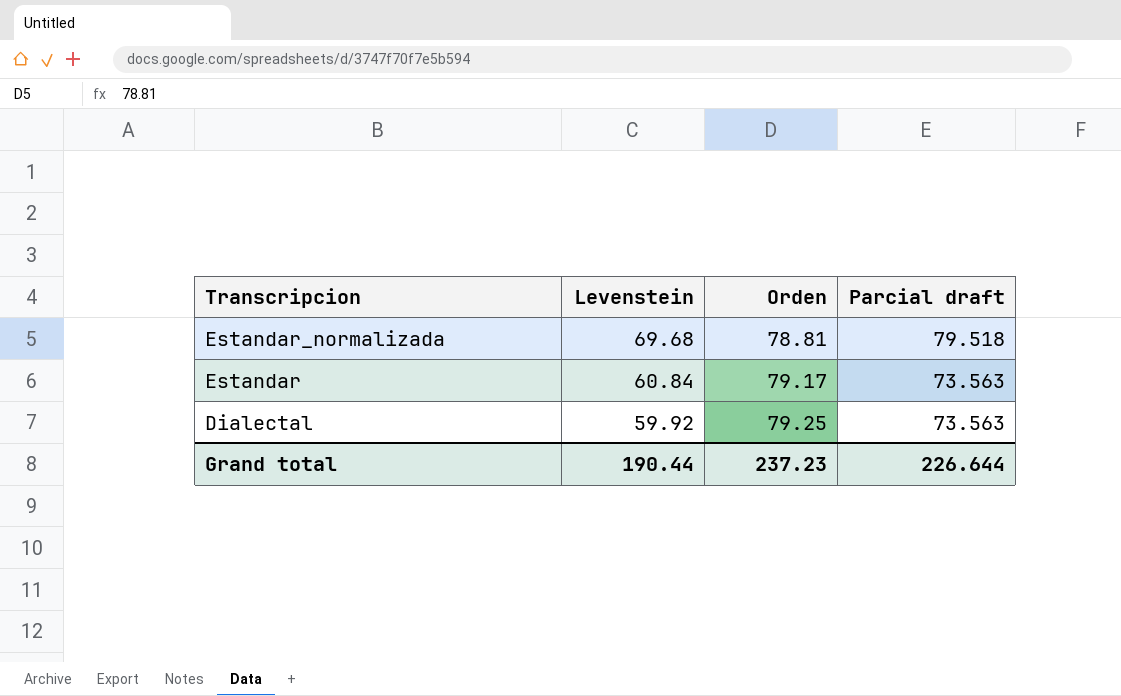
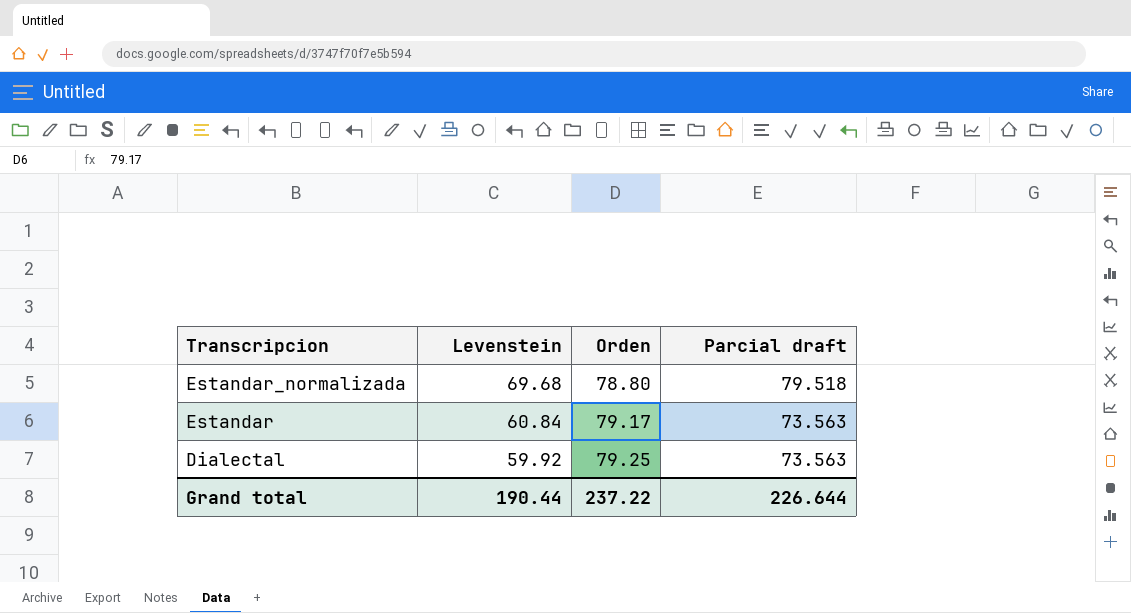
Estandar_normalizada | Orden: 78.81 -> 78.80
Grand total | Orden: 237.23 -> 237.22

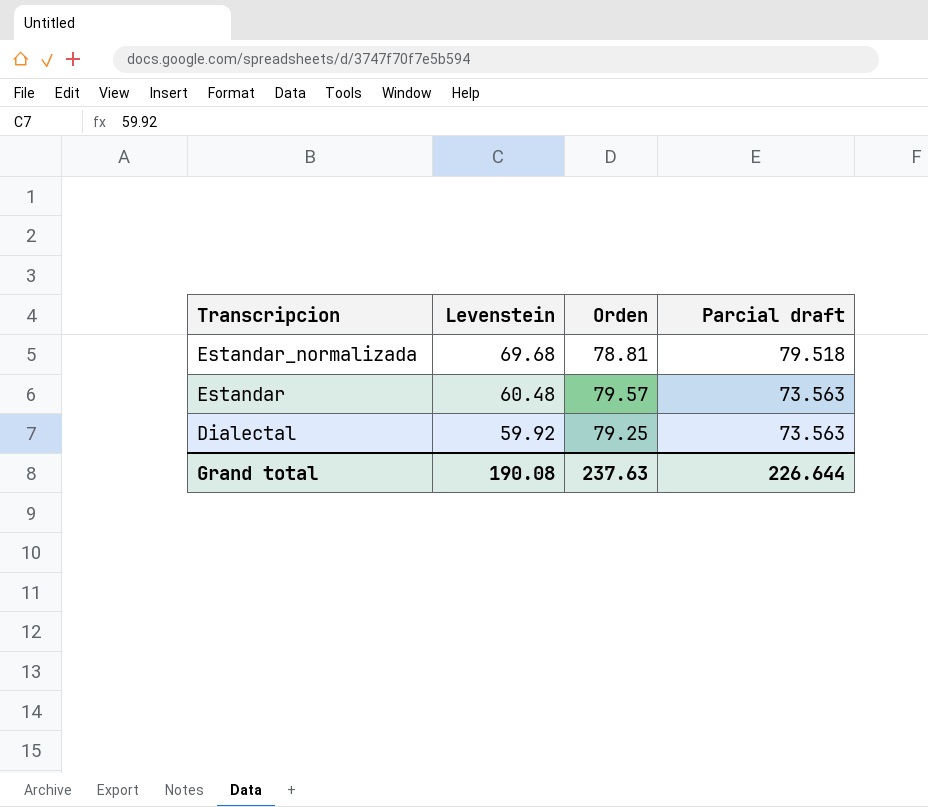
Estandar_normalizada | Orden: 78.80 -> 78.81
Estandar | Levenstein: 60.84 -> 60.48
Estandar | Orden: 79.17 -> 79.57
Grand total | Levenstein: 190.44 -> 190.08
Grand total | Orden: 237.22 -> 237.63

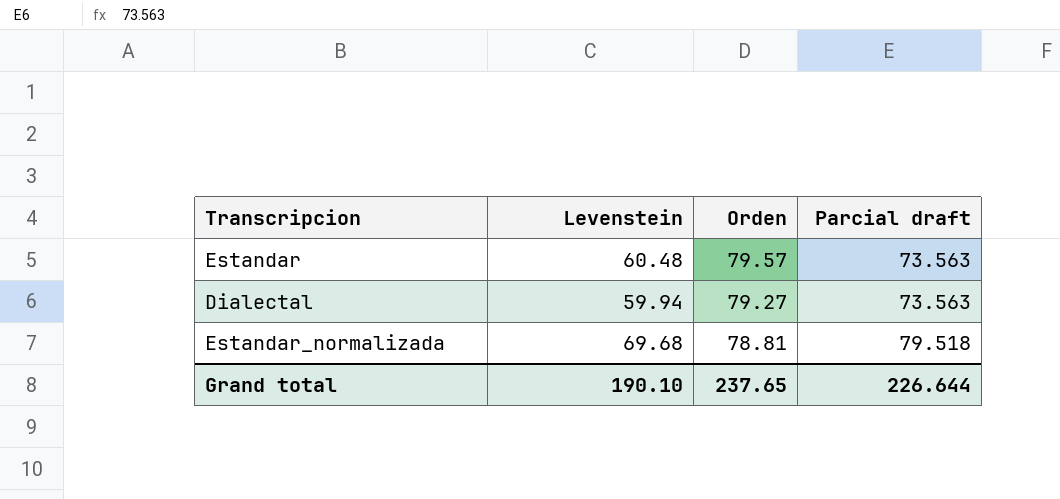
row order: Transcripcion descending -> Orden descending
Dialectal | Levenstein: 59.92 -> 59.94
Dialectal | Orden: 79.25 -> 79.27
Grand total | Levenstein: 190.08 -> 190.10
Grand total | Orden: 237.63 -> 237.65

